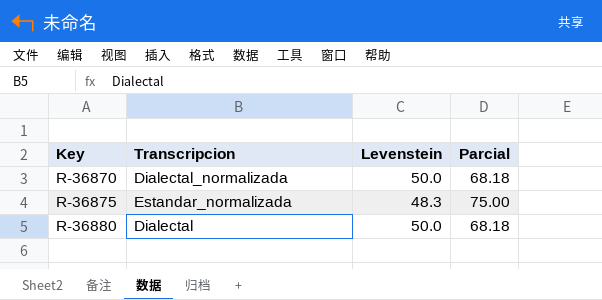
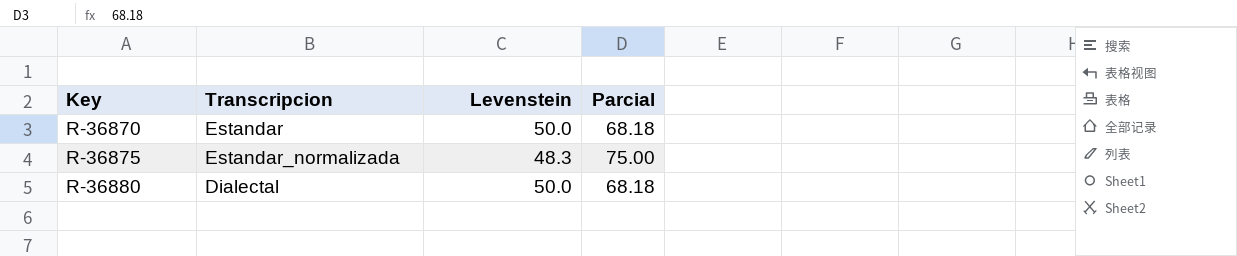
R-36870 | Transcripcion: Dialectal_normalizada -> Estandar

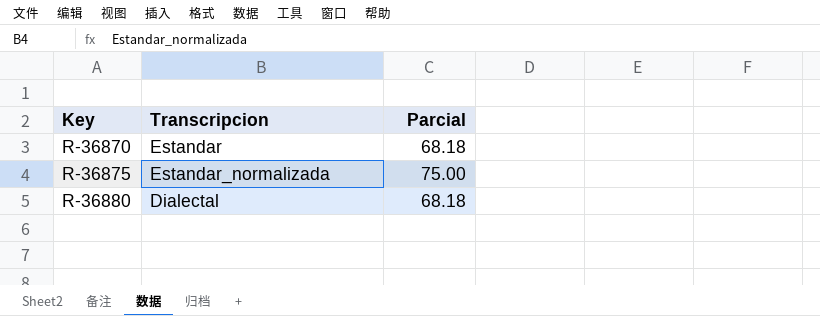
column Levenstein | position: 3 -> none

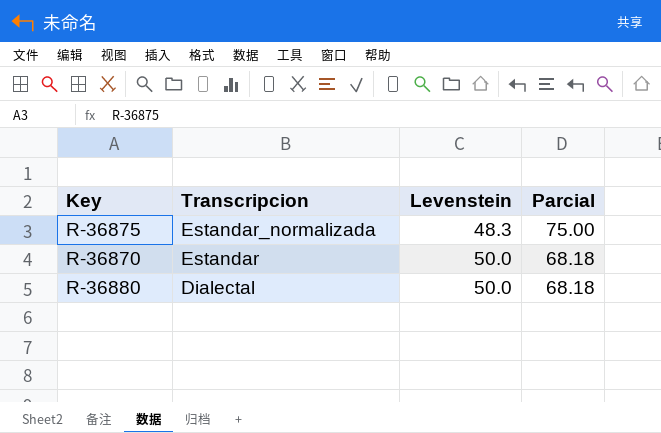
row order: Key ascending -> Transcripcion descending
column Levenstein | position: none -> 3

